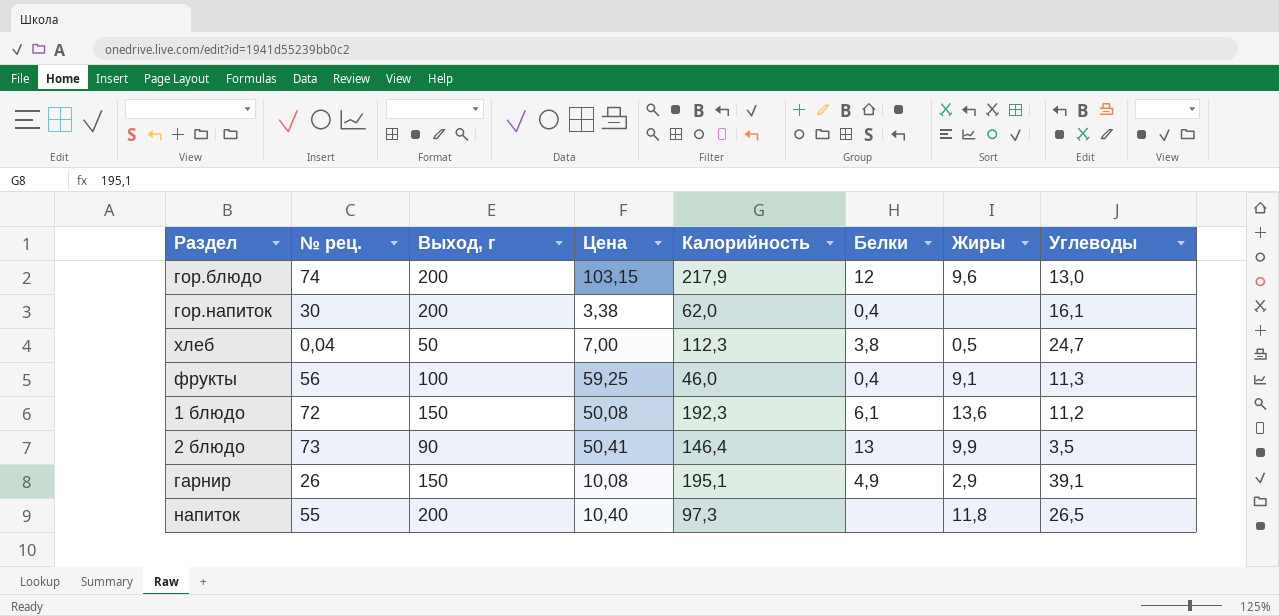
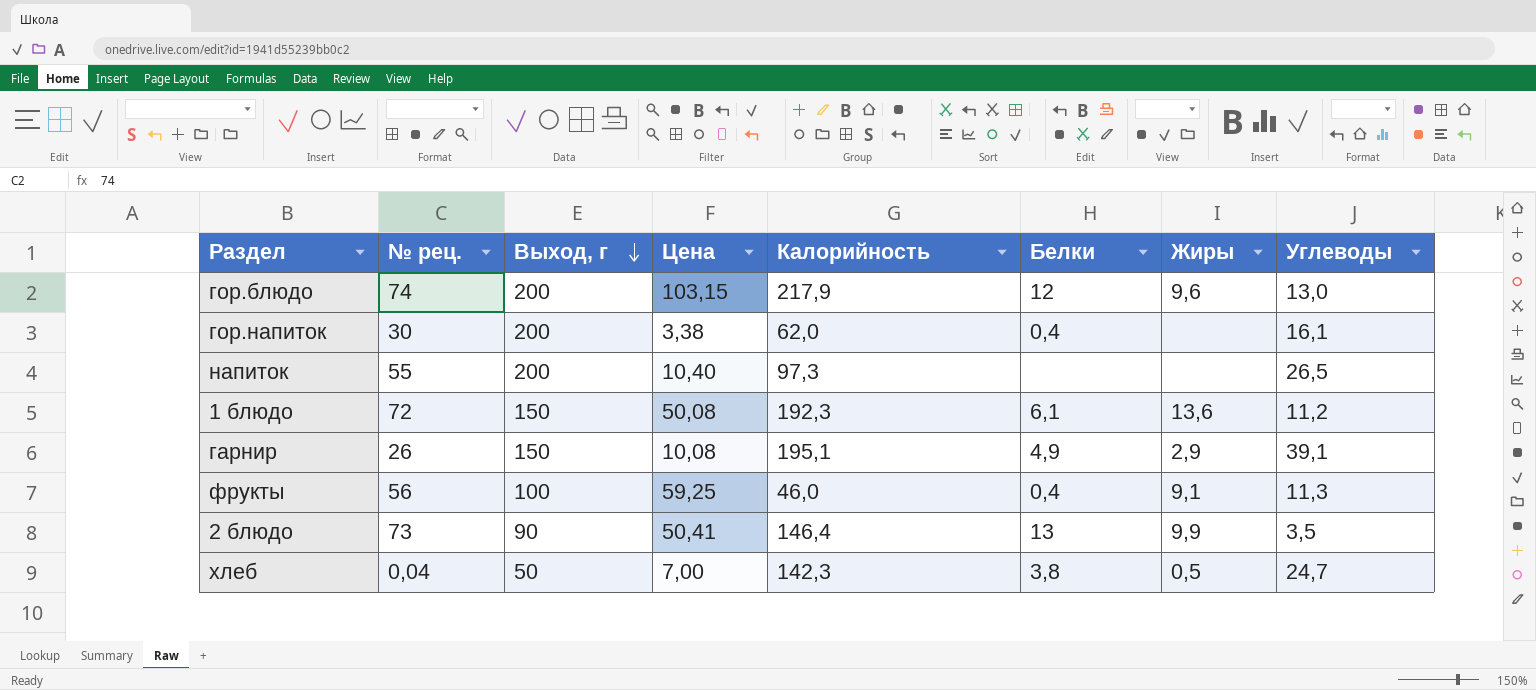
row order: none -> Выход, г descending
напиток | Жиры: 11,8 -> none
хлеб | Калорийность: 112,3 -> 142,3

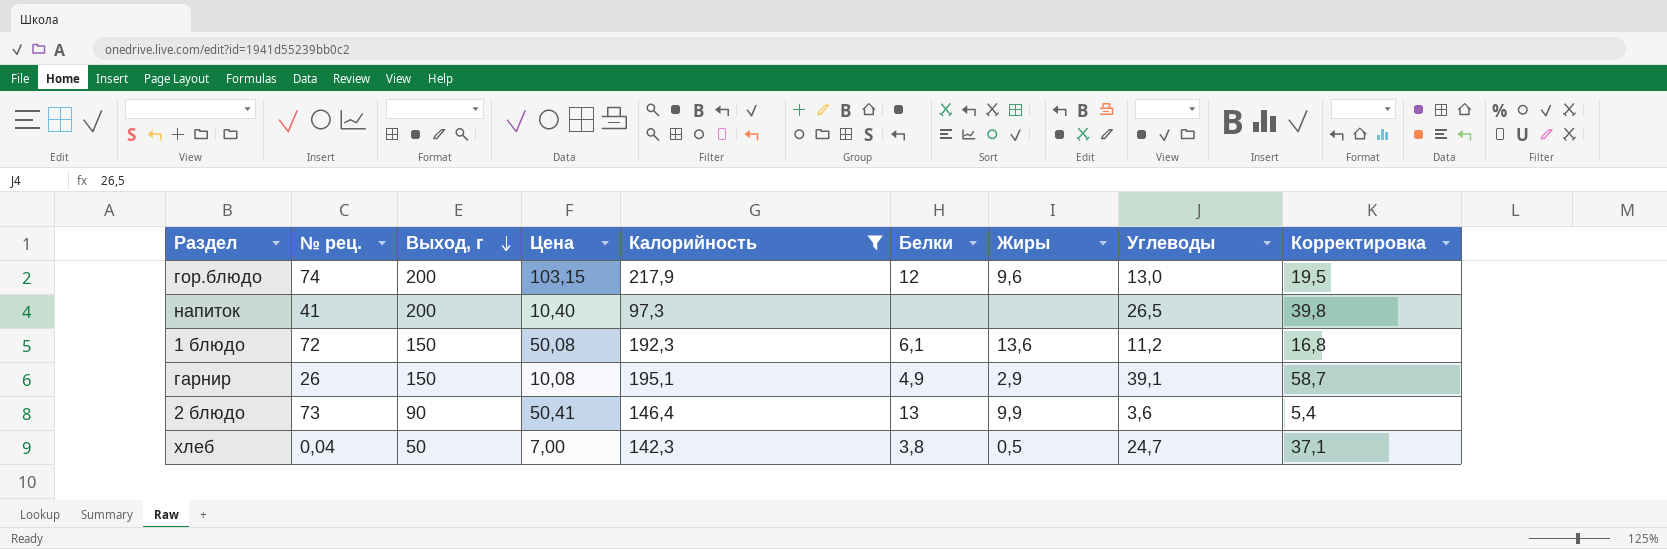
filter: none -> Калорийность >= 97,3
column Корректировка | formula: none -> [Углеводы] * 1,5
напиток | № рец.: 55 -> 41
2 блюдо | Углеводы: 3,5 -> 3,6

